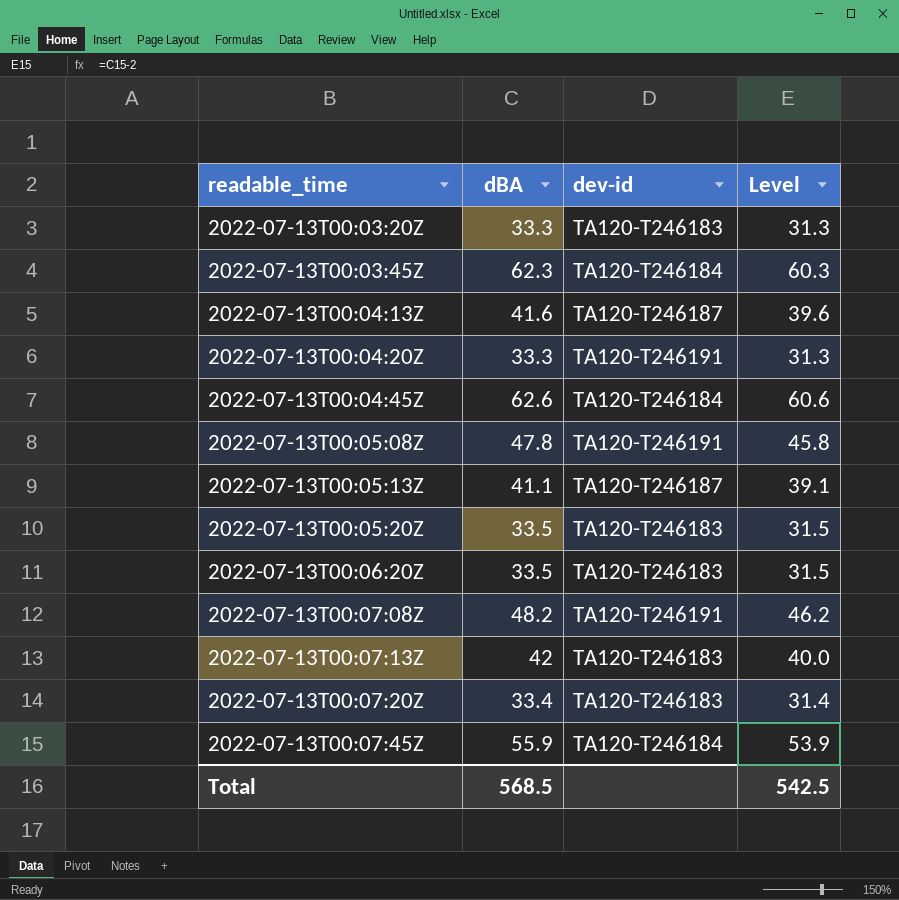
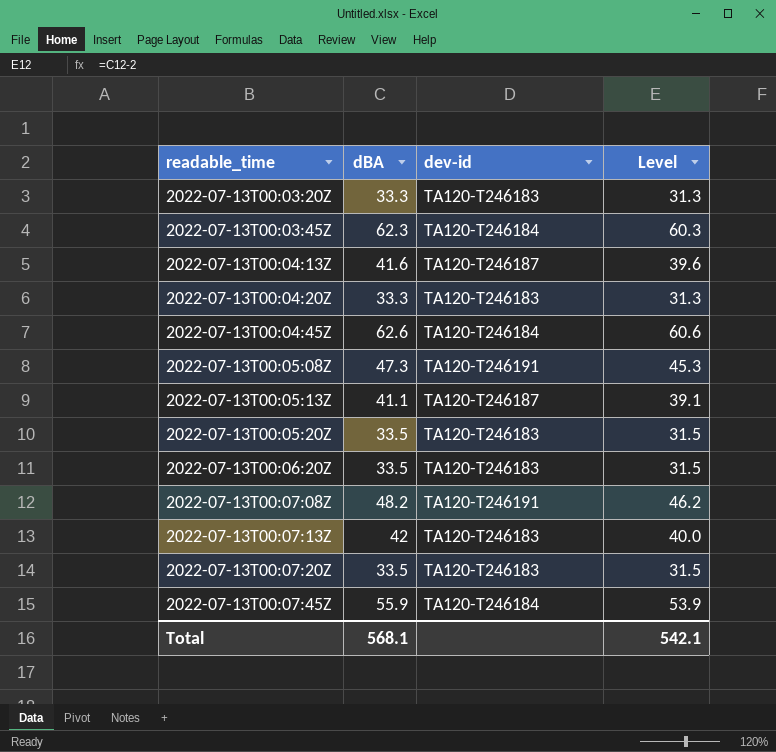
2022-07-13T00:04:20Z | dev-id: TA120-T246191 -> TA120-T246183
2022-07-13T00:05:08Z | dBA: 47.8 -> 47.3
2022-07-13T00:05:08Z | Level: 45.8 -> 45.3
2022-07-13T00:07:20Z | dBA: 33.4 -> 33.5
2022-07-13T00:07:20Z | Level: 31.4 -> 31.5
Total | dBA: 568.5 -> 568.1
Total | Level: 542.5 -> 542.1

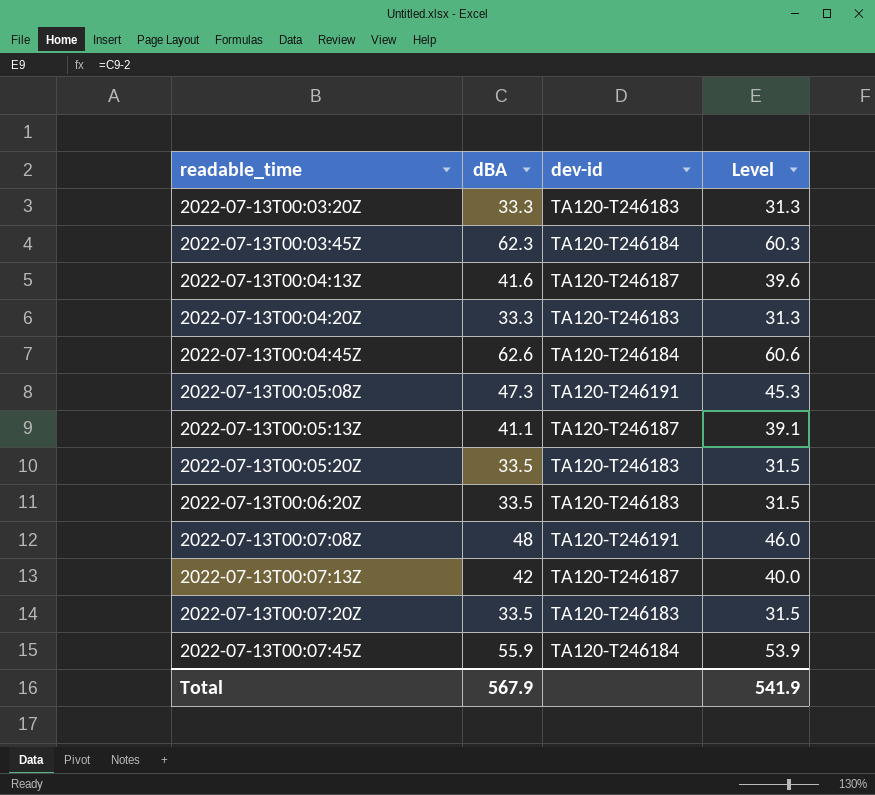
2022-07-13T00:07:08Z | dBA: 48.2 -> 48
2022-07-13T00:07:08Z | Level: 46.2 -> 46.0
2022-07-13T00:07:13Z | dev-id: TA120-T246183 -> TA120-T246187
Total | dBA: 568.1 -> 567.9
Total | Level: 542.1 -> 541.9

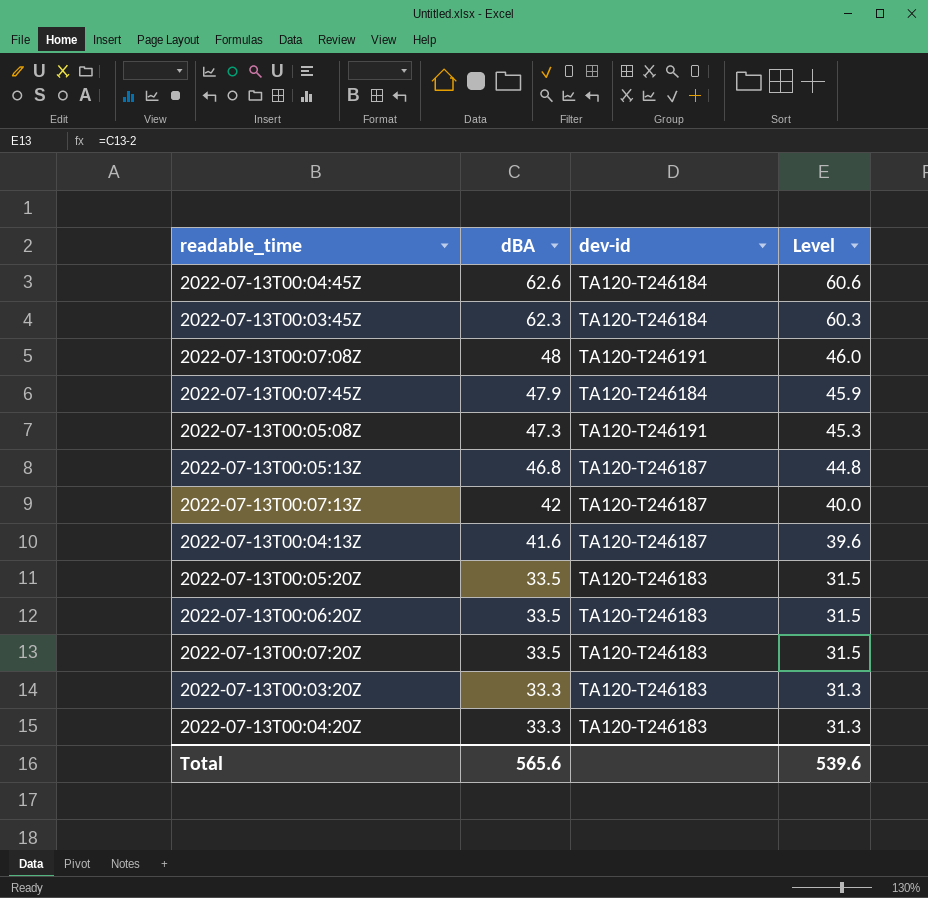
row order: readable_time ascending -> dBA descending
2022-07-13T00:07:45Z | dBA: 55.9 -> 47.9
2022-07-13T00:07:45Z | Level: 53.9 -> 45.9
2022-07-13T00:05:13Z | dBA: 41.1 -> 46.8
2022-07-13T00:05:13Z | Level: 39.1 -> 44.8
Total | dBA: 567.9 -> 565.6
Total | Level: 541.9 -> 539.6

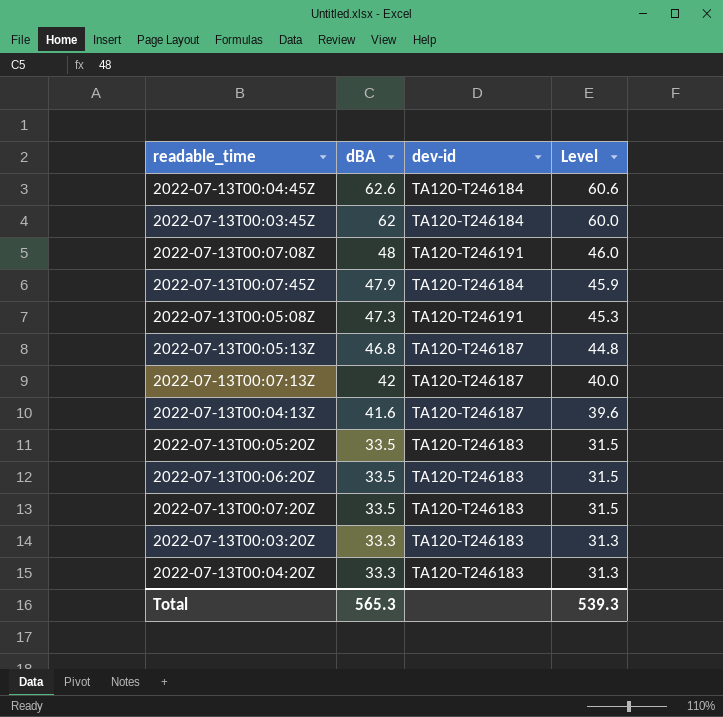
2022-07-13T00:03:45Z | dBA: 62.3 -> 62
2022-07-13T00:03:45Z | Level: 60.3 -> 60.0
Total | dBA: 565.6 -> 565.3
Total | Level: 539.6 -> 539.3

